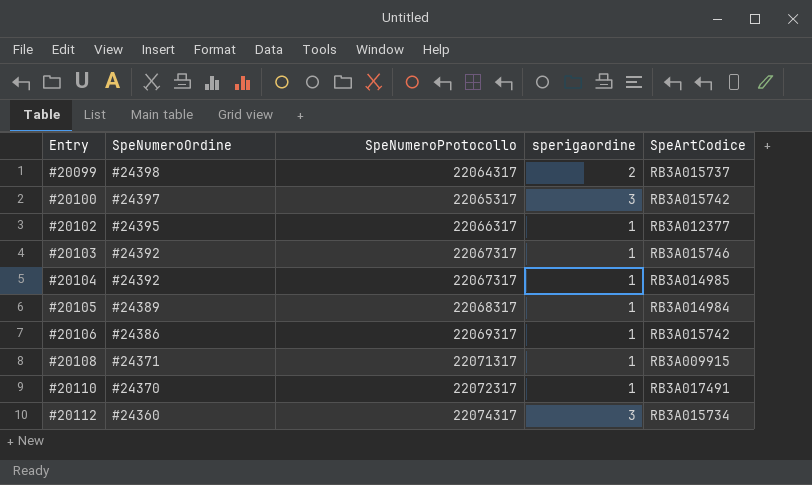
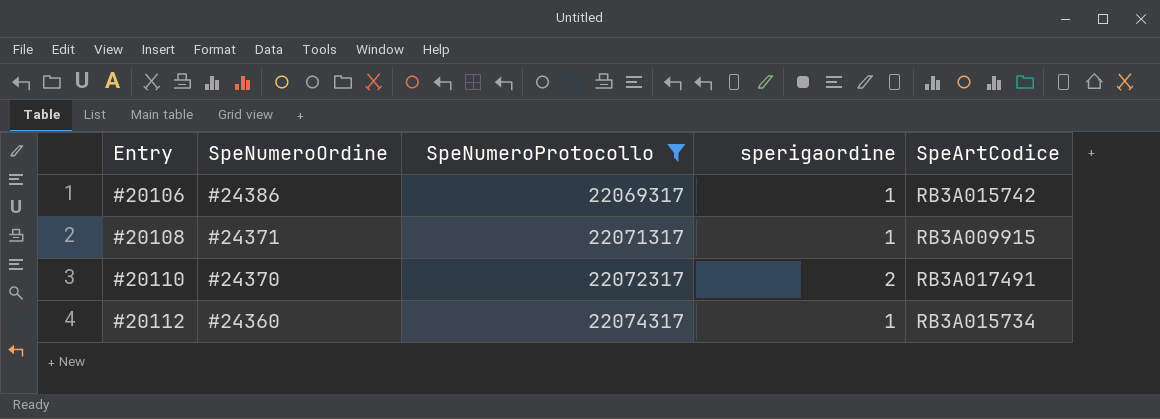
filter: none -> SpeNumeroProtocollo >= 22069317
#20110 | sperigaordine: 1 -> 2
#20112 | sperigaordine: 3 -> 1

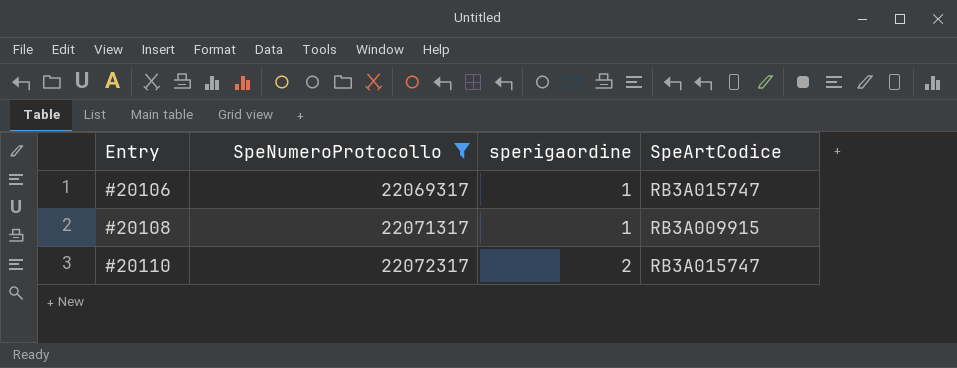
column SpeNumeroOrdine | position: 2 -> none
row #20112: #24360 | 22074317 | 1 | RB3A015734 -> none
#20106 | SpeArtCodice: RB3A015742 -> RB3A015747
#20110 | SpeArtCodice: RB3A017491 -> RB3A015747

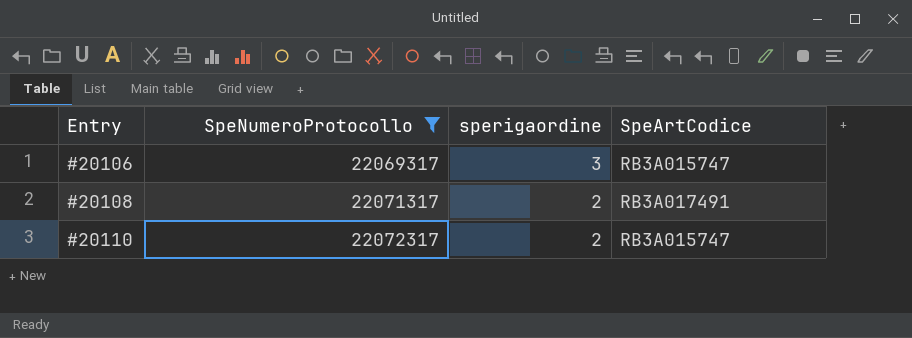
#20106 | sperigaordine: 1 -> 3
#20108 | sperigaordine: 1 -> 2
#20108 | SpeArtCodice: RB3A009915 -> RB3A017491

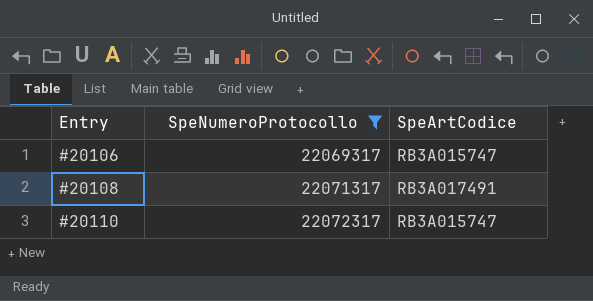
column sperigaordine | position: 3 -> none

